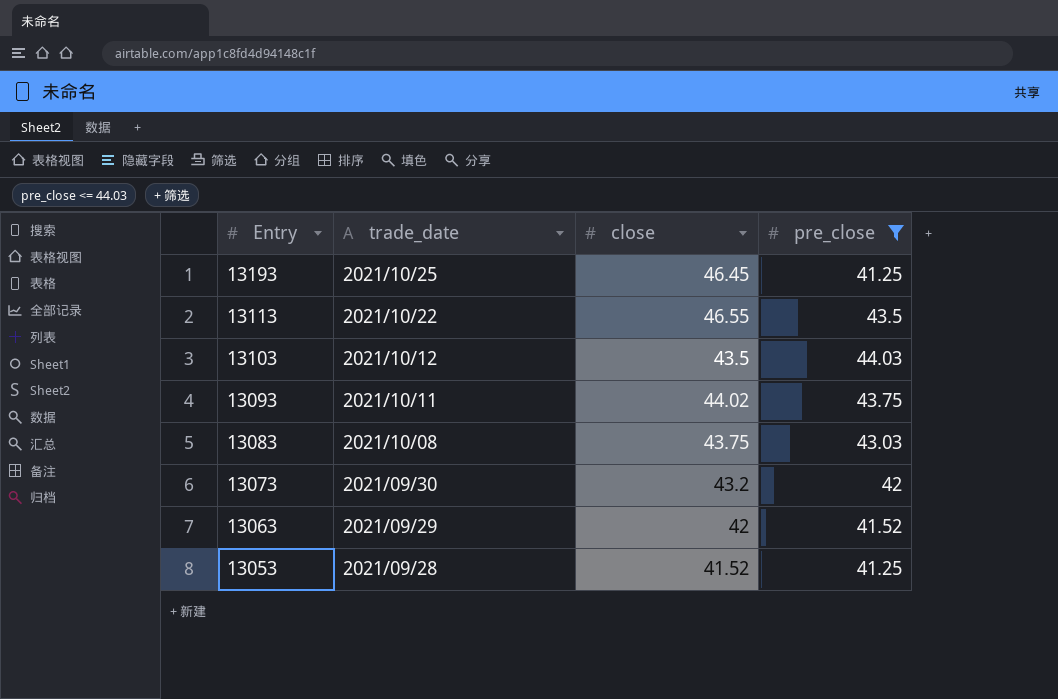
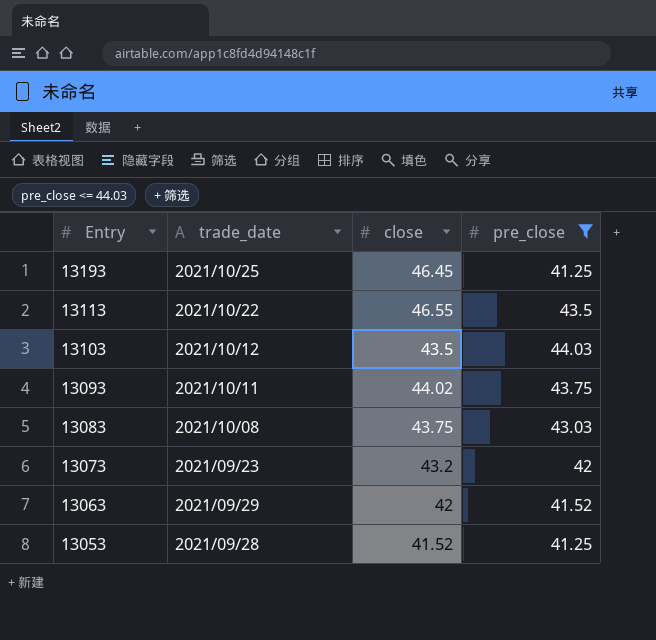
13073 | trade_date: 2021/09/30 -> 2021/09/23

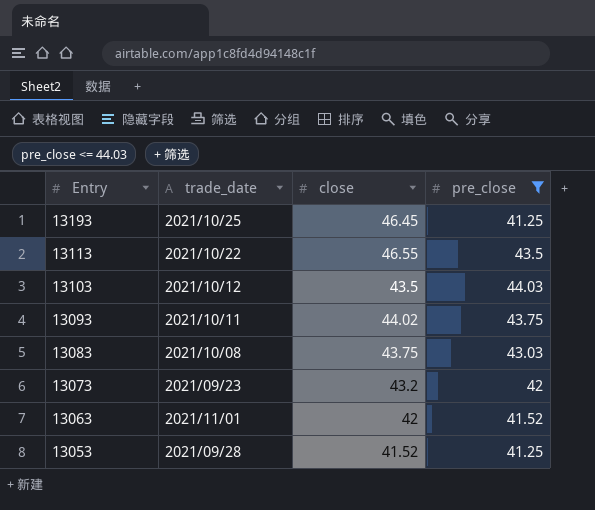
13063 | trade_date: 2021/09/29 -> 2021/11/01

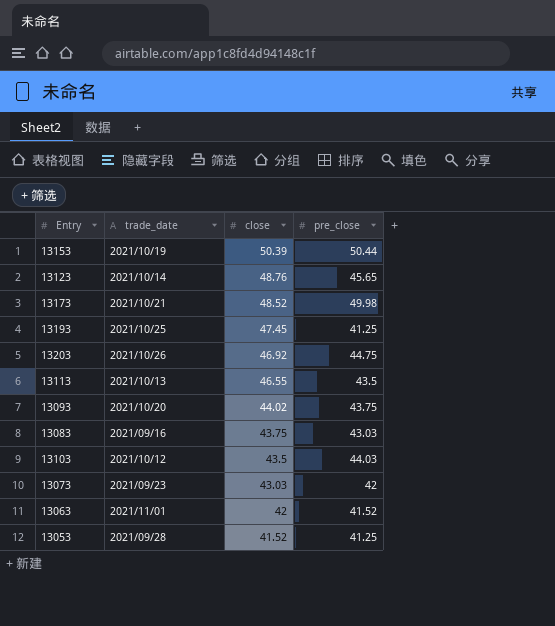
filter: pre_close <= 44.03 -> none
row order: Entry descending -> close descending
13193 | close: 46.45 -> 47.45
13113 | trade_date: 2021/10/22 -> 2021/10/13
13093 | trade_date: 2021/10/11 -> 2021/10/20
13083 | trade_date: 2021/10/08 -> 2021/09/16
13073 | close: 43.2 -> 43.03

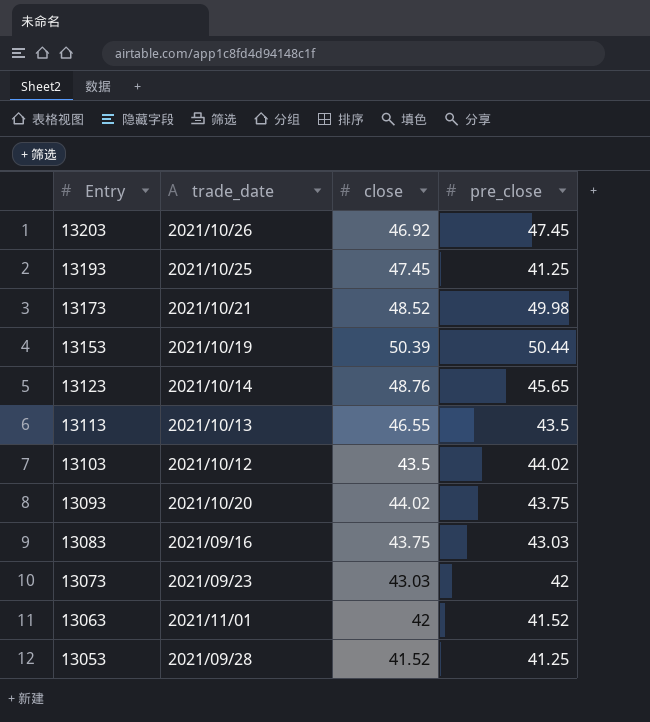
row order: close descending -> Entry descending
13203 | pre_close: 44.75 -> 47.45
13103 | pre_close: 44.03 -> 44.02

